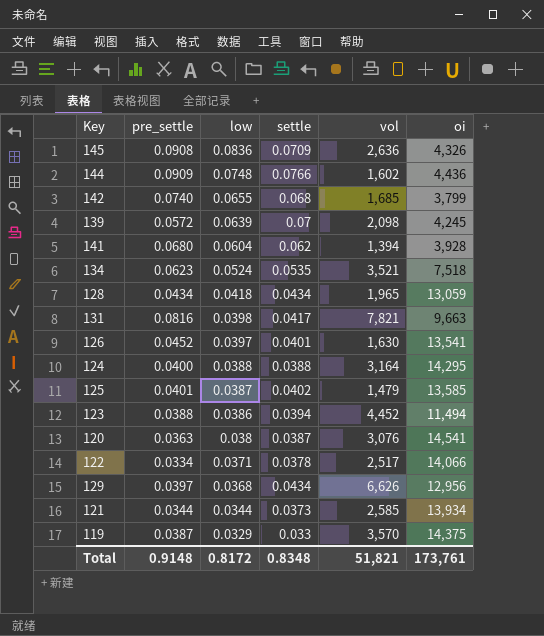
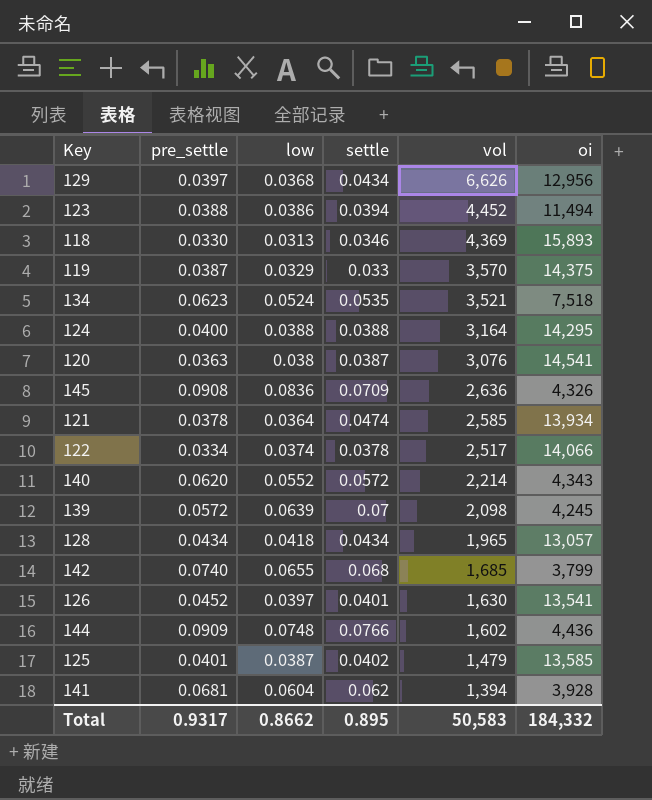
row order: low descending -> vol descending
row 131: 0.0816 | 0.0398 | 0.0417 | 7,821 | 9,663 -> none
row 118: none -> 0.0330 | 0.0313 | 0.0346 | 4,369 | 15,893
121 | pre_settle: 0.0344 -> 0.0378
121 | low: 0.0344 -> 0.0364
121 | settle: 0.0373 -> 0.0474
122 | low: 0.0371 -> 0.0374
row 140: none -> 0.0620 | 0.0552 | 0.0572 | 2,214 | 4,343
128 | oi: 13,059 -> 13,057
141 | pre_settle: 0.0680 -> 0.0681
Total | pre_settle: 0.9148 -> 0.9317
Total | low: 0.8172 -> 0.8662
Total | settle: 0.8348 -> 0.895
Total | vol: 51,821 -> 50,583
Total | oi: 173,761 -> 184,332

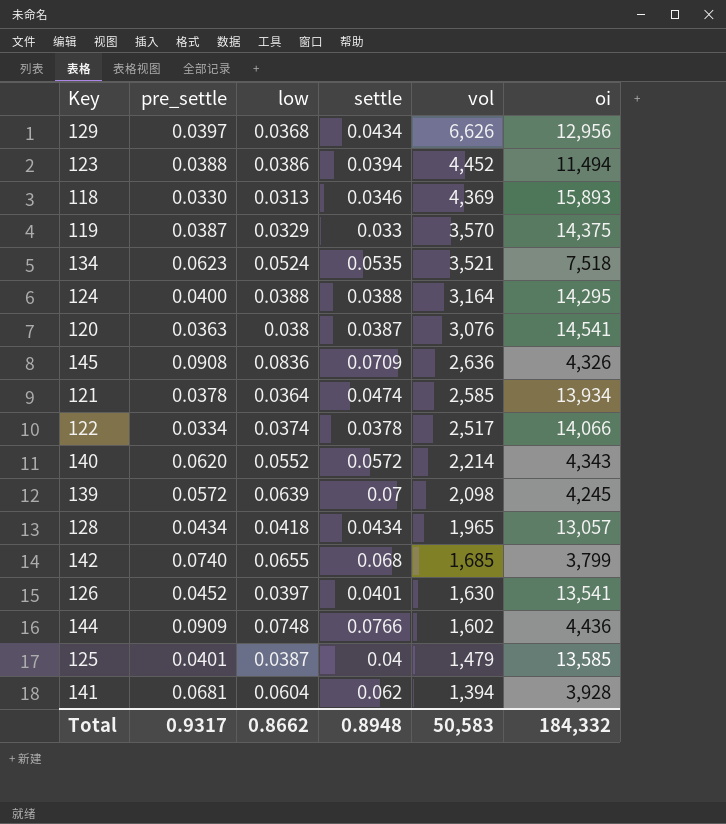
125 | settle: 0.0402 -> 0.04
Total | settle: 0.895 -> 0.8948

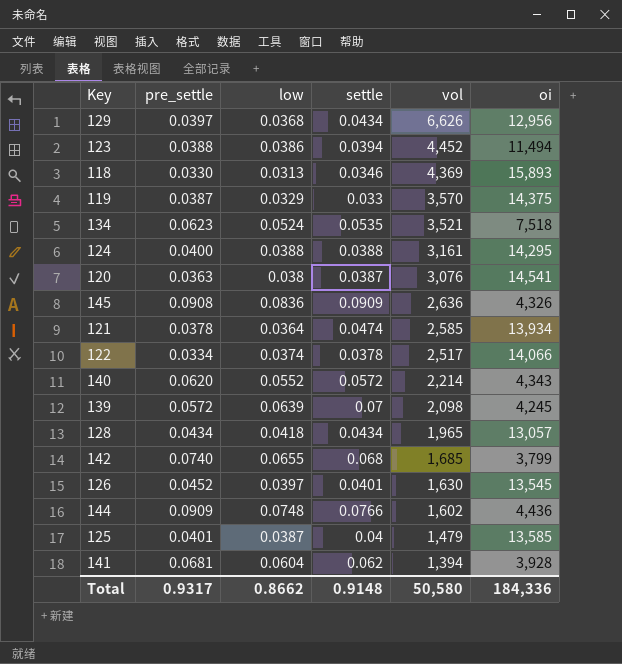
124 | vol: 3,164 -> 3,161
145 | settle: 0.0709 -> 0.0909
126 | oi: 13,541 -> 13,545
Total | settle: 0.8948 -> 0.9148
Total | vol: 50,583 -> 50,580
Total | oi: 184,332 -> 184,336

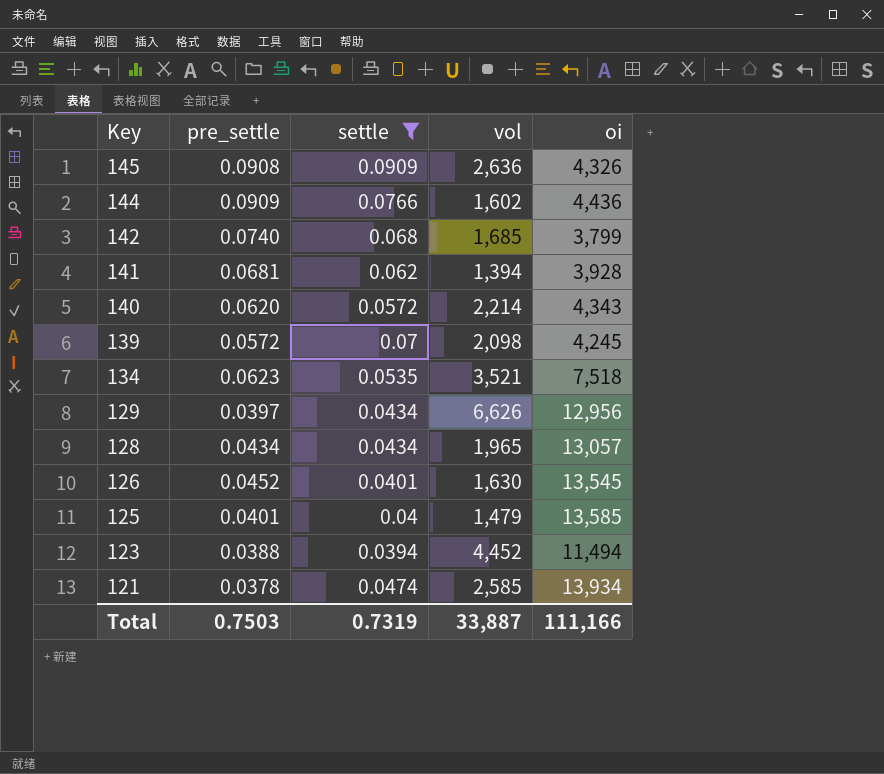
filter: none -> settle >= 0.0394
row order: vol descending -> Key descending
column low | position: 3 -> none
Total | pre_settle: 0.9317 -> 0.7503
Total | settle: 0.9148 -> 0.7319
Total | vol: 50,580 -> 33,887
Total | oi: 184,336 -> 111,166

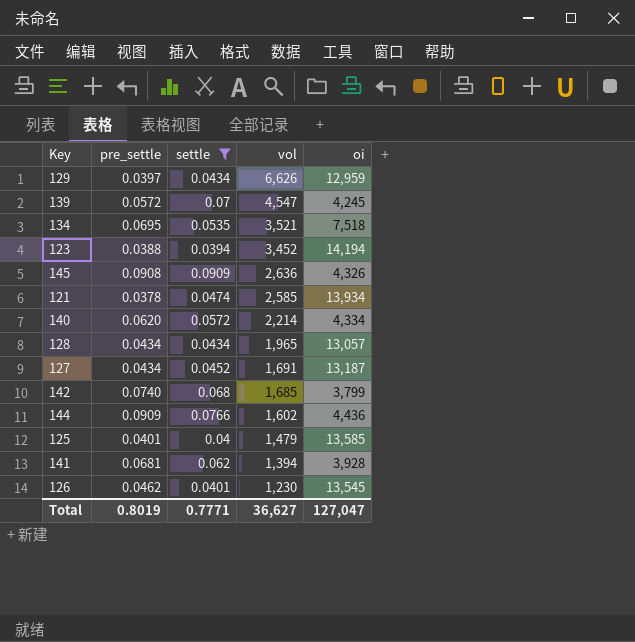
row order: Key descending -> vol descending
129 | oi: 12,956 -> 12,959
139 | vol: 2,098 -> 4,547
134 | pre_settle: 0.0623 -> 0.0695
123 | vol: 4,452 -> 3,452
123 | oi: 11,494 -> 14,194
140 | oi: 4,343 -> 4,334
row 127: none -> 0.0434 | 0.0452 | 1,691 | 13,187
126 | pre_settle: 0.0452 -> 0.0462
126 | vol: 1,630 -> 1,230
Total | pre_settle: 0.7503 -> 0.8019
Total | settle: 0.7319 -> 0.7771
Total | vol: 33,887 -> 36,627
Total | oi: 111,166 -> 127,047

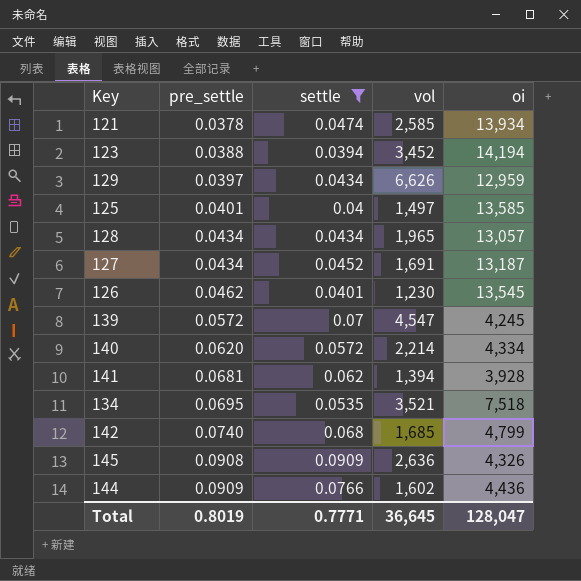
row order: vol descending -> pre_settle ascending
125 | vol: 1,479 -> 1,497
142 | oi: 3,799 -> 4,799
Total | vol: 36,627 -> 36,645
Total | oi: 127,047 -> 128,047

